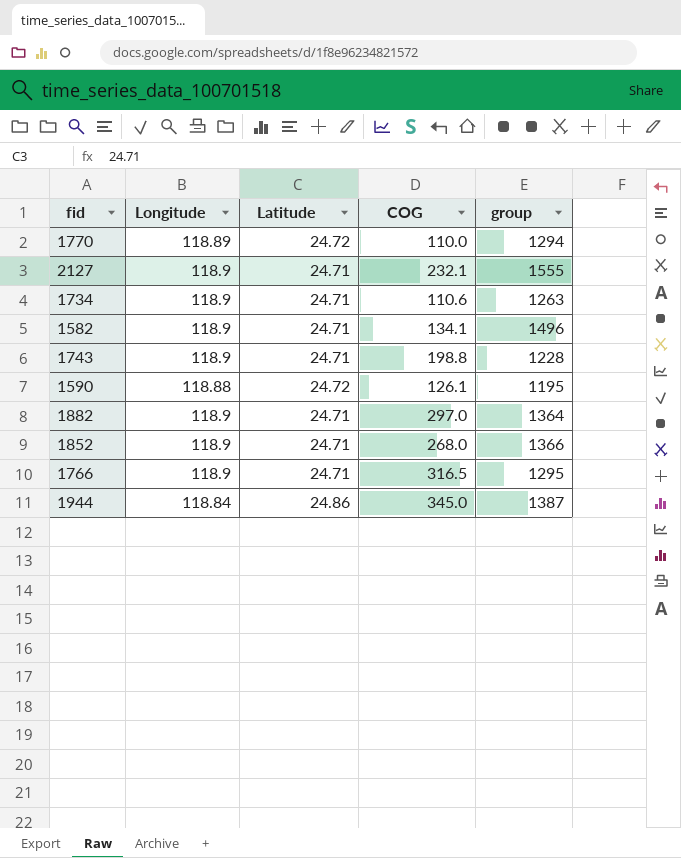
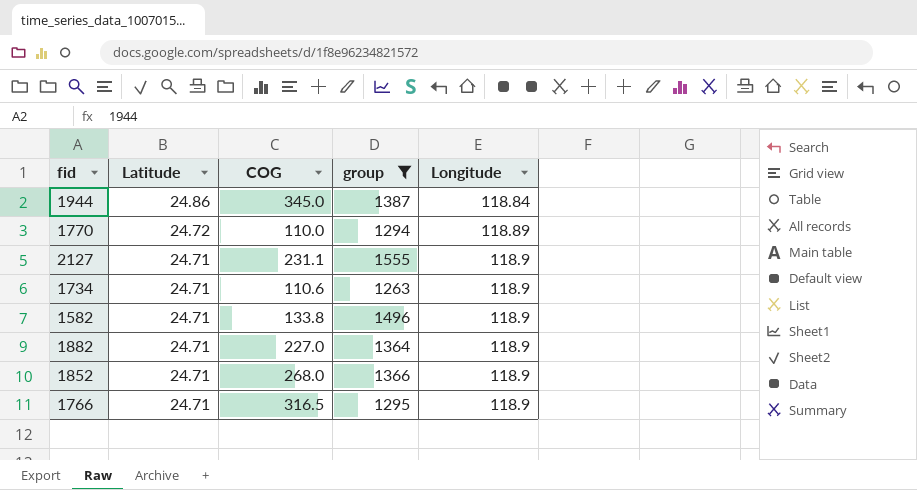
filter: none -> group >= 1263
row order: none -> Latitude descending
column Longitude | position: 2 -> 5
2127 | COG: 232.1 -> 231.1
1582 | COG: 134.1 -> 133.8
1882 | COG: 297.0 -> 227.0

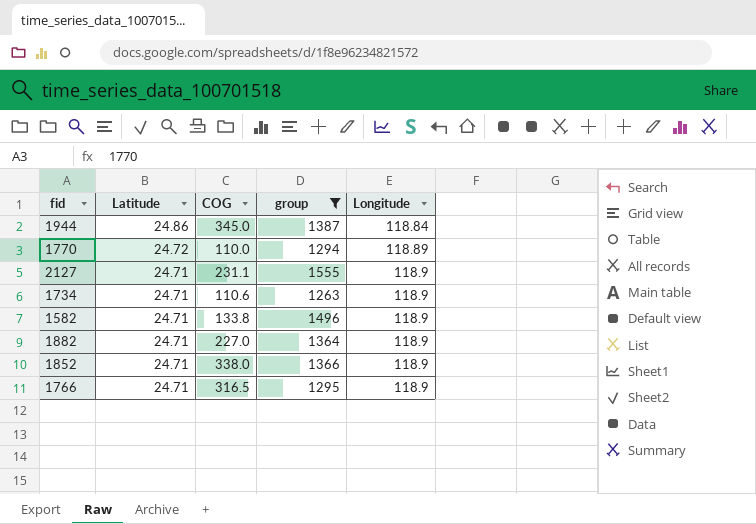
1852 | COG: 268.0 -> 338.0

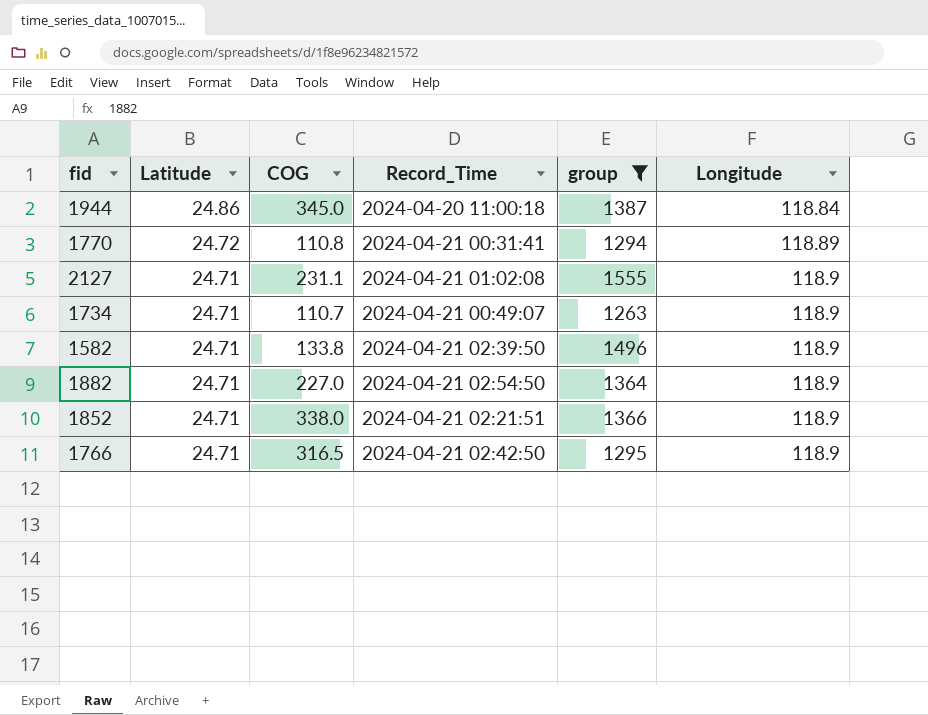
column Record_Time | position: none -> 4
1770 | COG: 110.0 -> 110.8
1734 | COG: 110.6 -> 110.7

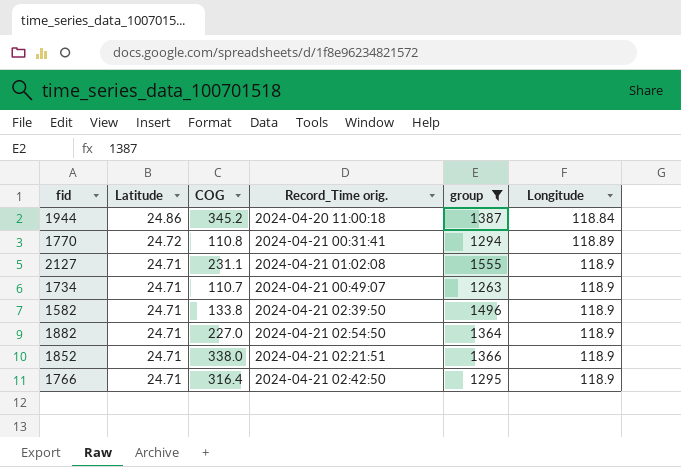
column name: Record_Time -> Record_Time orig.
1944 | COG: 345.0 -> 345.2
1766 | COG: 316.5 -> 316.4

